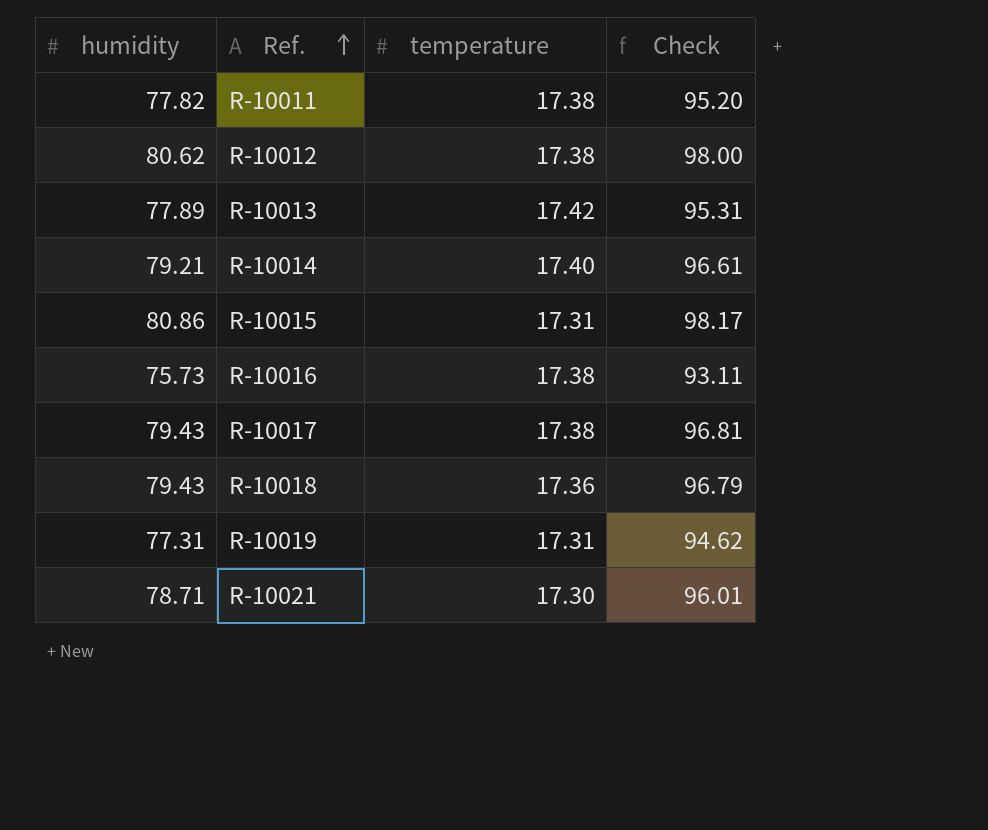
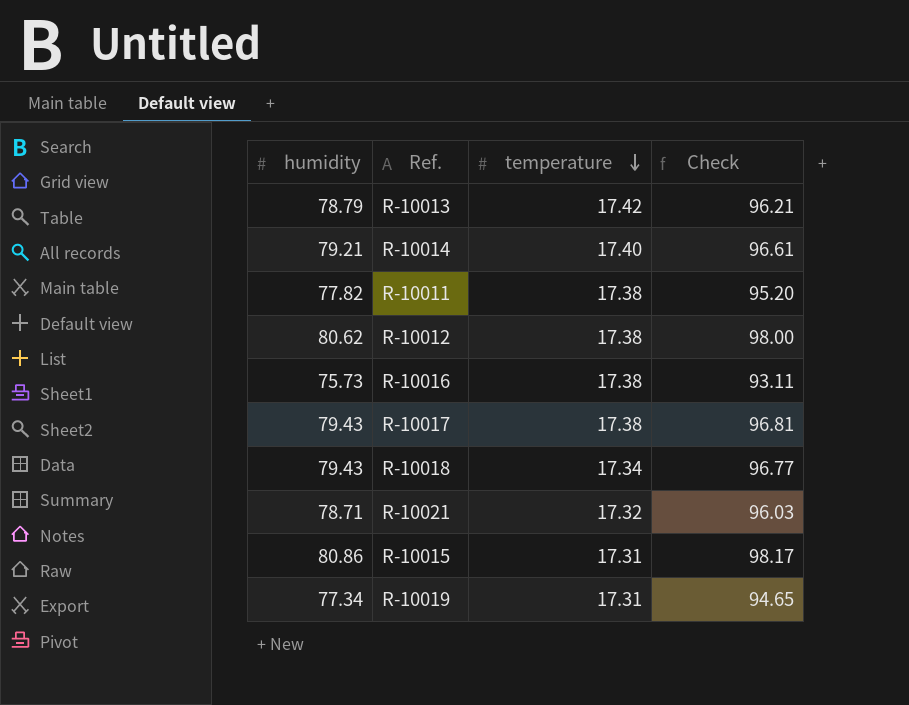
row order: Ref. ascending -> temperature descending
R-10013 | humidity: 77.89 -> 78.79
R-10013 | Check: 95.31 -> 96.21
R-10018 | temperature: 17.36 -> 17.34
R-10018 | Check: 96.79 -> 96.77
R-10021 | temperature: 17.30 -> 17.32
R-10021 | Check: 96.01 -> 96.03
R-10019 | humidity: 77.31 -> 77.34
R-10019 | Check: 94.62 -> 94.65

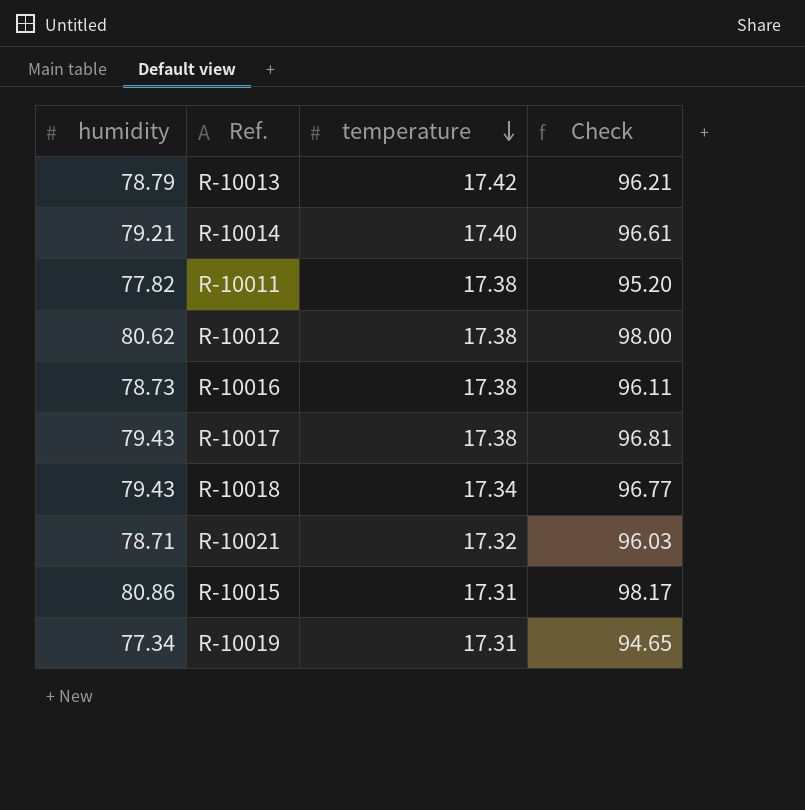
R-10016 | humidity: 75.73 -> 78.73
R-10016 | Check: 93.11 -> 96.11

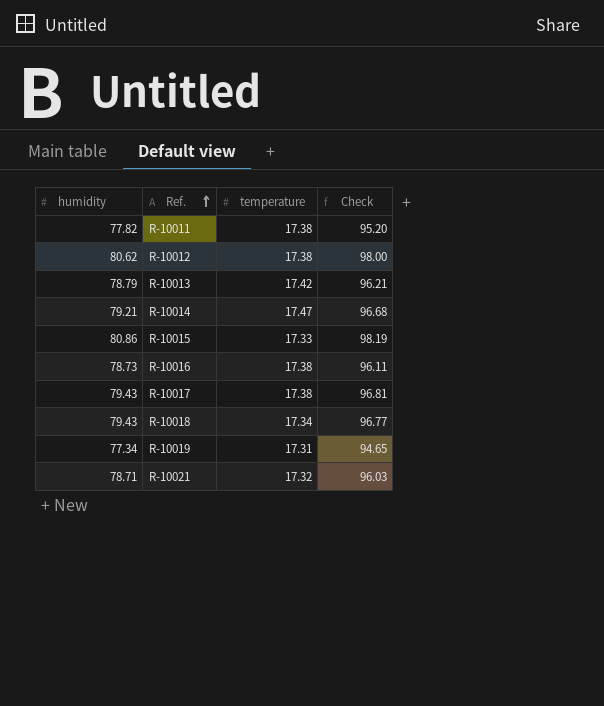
row order: temperature descending -> Ref. ascending
R-10014 | temperature: 17.40 -> 17.47
R-10014 | Check: 96.61 -> 96.68
R-10015 | temperature: 17.31 -> 17.33
R-10015 | Check: 98.17 -> 98.19

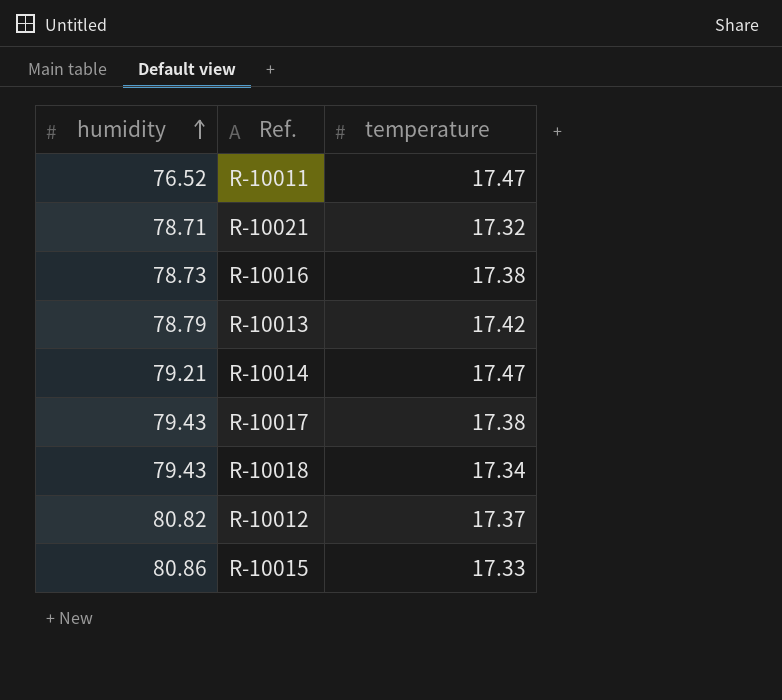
row order: Ref. ascending -> humidity ascending
column Check | formula: [humidity] + [temperature] -> none
row R-10019: 77.34 | 17.31 | 94.65 -> none
R-10011 | humidity: 77.82 -> 76.52
R-10011 | temperature: 17.38 -> 17.47
R-10012 | humidity: 80.62 -> 80.82
R-10012 | temperature: 17.38 -> 17.37

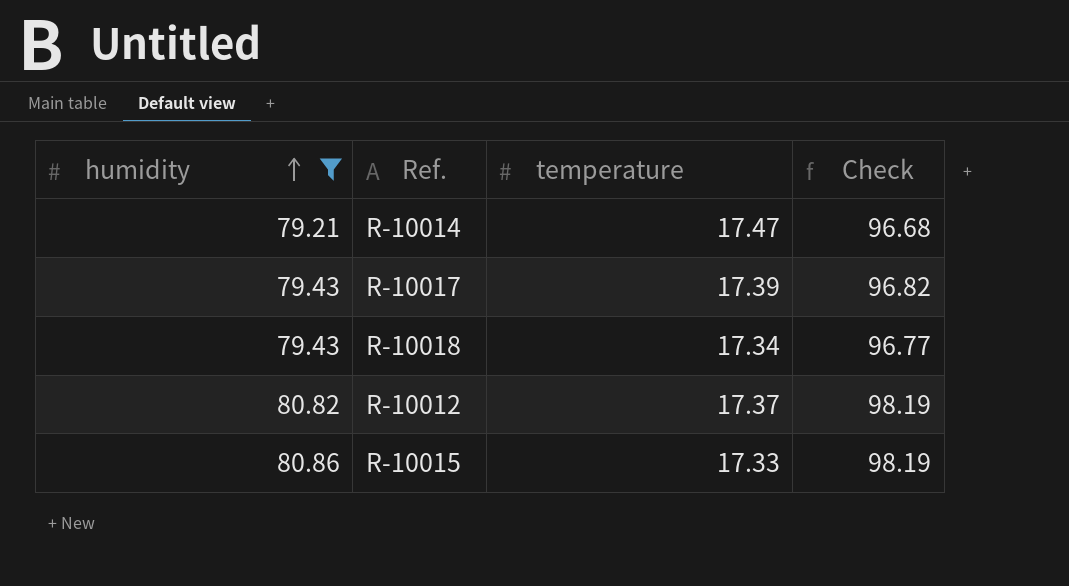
filter: none -> humidity >= 79.21
column Check | formula: none -> [humidity] + [temperature]
R-10017 | temperature: 17.38 -> 17.39

